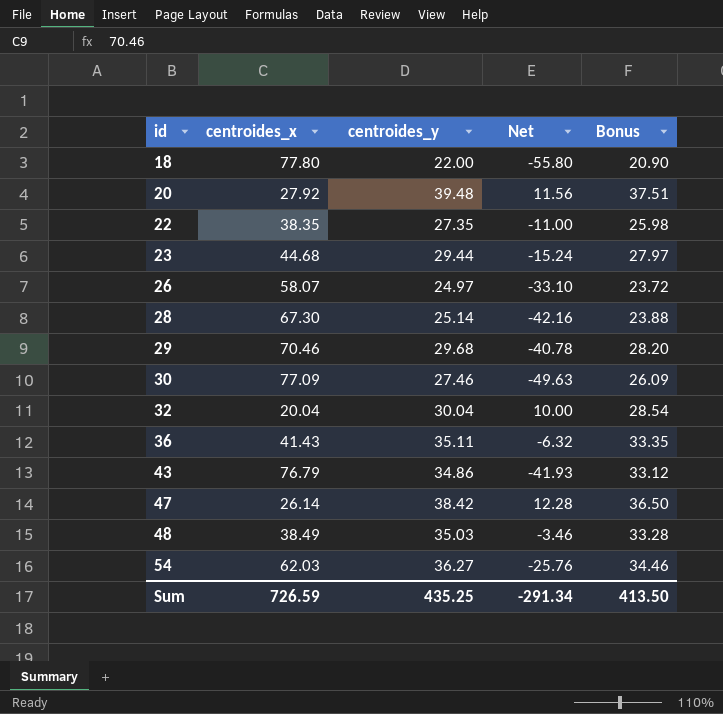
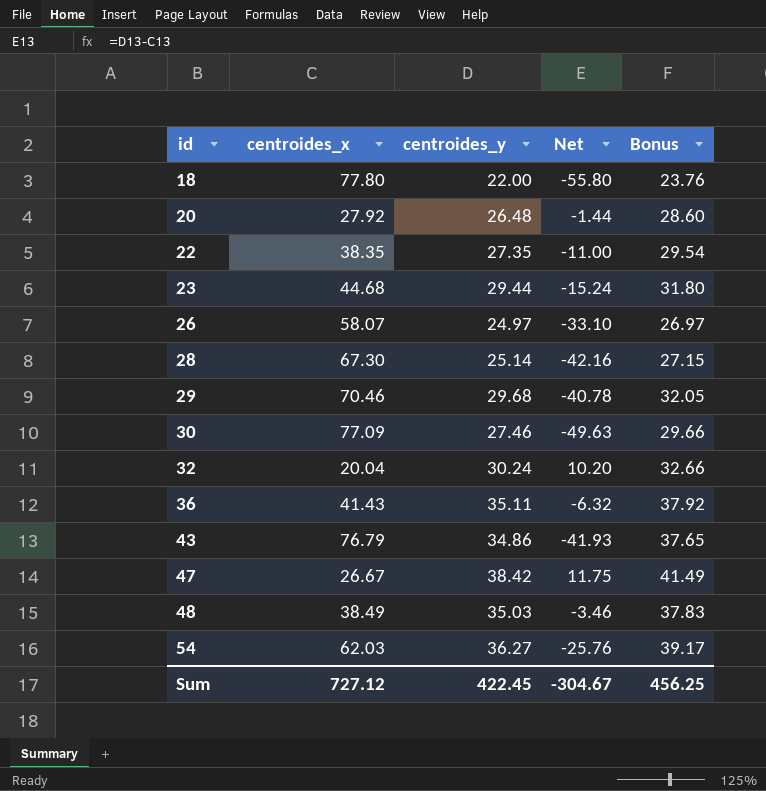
column Bonus | formula: [centroides_y] * 0.95 -> [centroides_y] * 1.08
20 | centroides_y: 39.48 -> 26.48
20 | Net: 11.56 -> -1.44
32 | centroides_y: 30.04 -> 30.24
32 | Net: 10.00 -> 10.20
47 | centroides_x: 26.14 -> 26.67
47 | Net: 12.28 -> 11.75
Sum | centroides_x: 726.59 -> 727.12
Sum | centroides_y: 435.25 -> 422.45
Sum | Net: -291.34 -> -304.67
Sum | Bonus: 413.50 -> 456.25

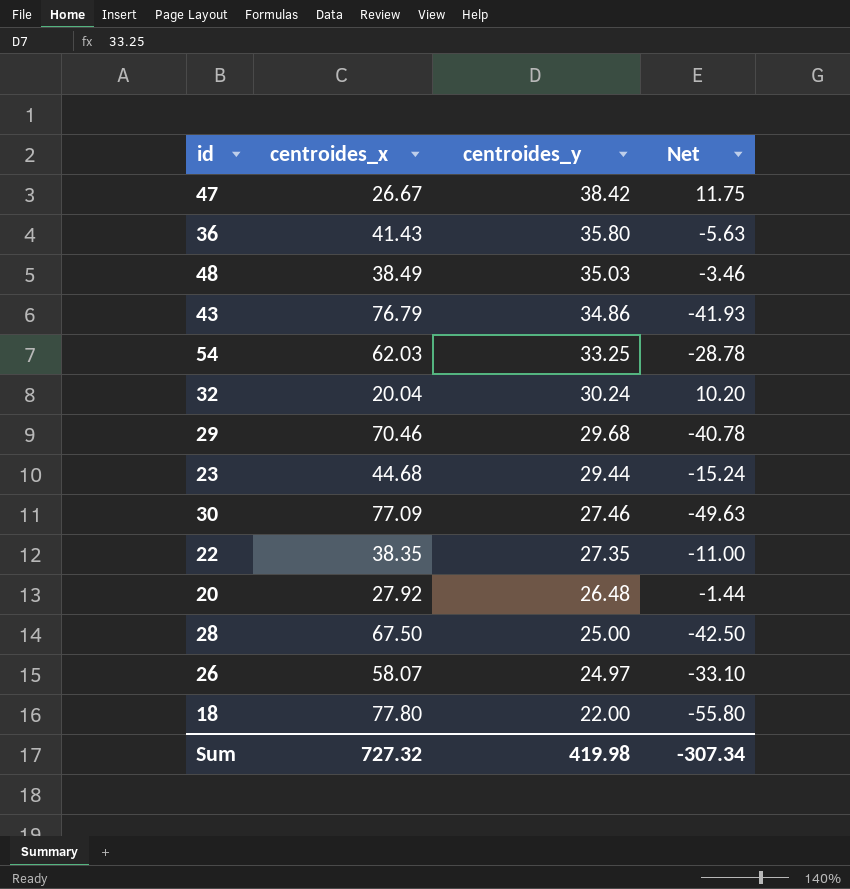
row order: id ascending -> centroides_y descending
column Bonus | formula: [centroides_y] * 1.08 -> none
36 | centroides_y: 35.11 -> 35.80
36 | Net: -6.32 -> -5.63
54 | centroides_y: 36.27 -> 33.25
54 | Net: -25.76 -> -28.78
28 | centroides_x: 67.30 -> 67.50
28 | centroides_y: 25.14 -> 25.00
28 | Net: -42.16 -> -42.50
Sum | centroides_x: 727.12 -> 727.32
Sum | centroides_y: 422.45 -> 419.98
Sum | Net: -304.67 -> -307.34

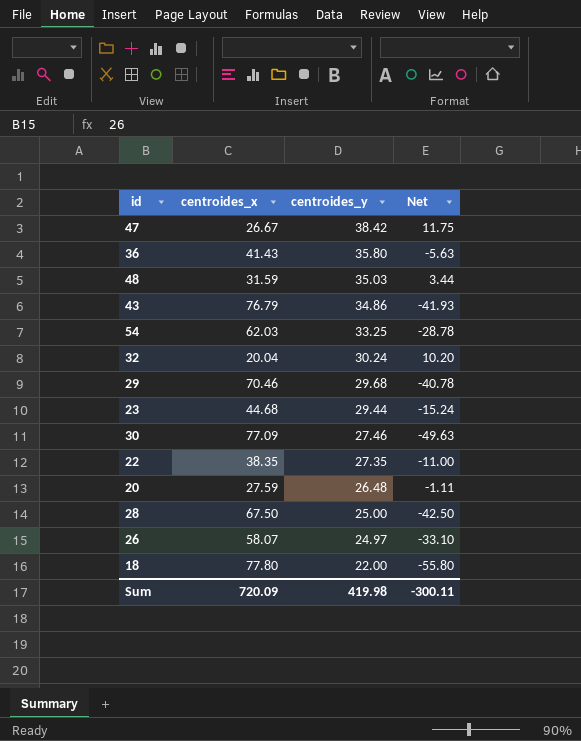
48 | centroides_x: 38.49 -> 31.59
48 | Net: -3.46 -> 3.44
20 | centroides_x: 27.92 -> 27.59
20 | Net: -1.44 -> -1.11
Sum | centroides_x: 727.32 -> 720.09
Sum | Net: -307.34 -> -300.11

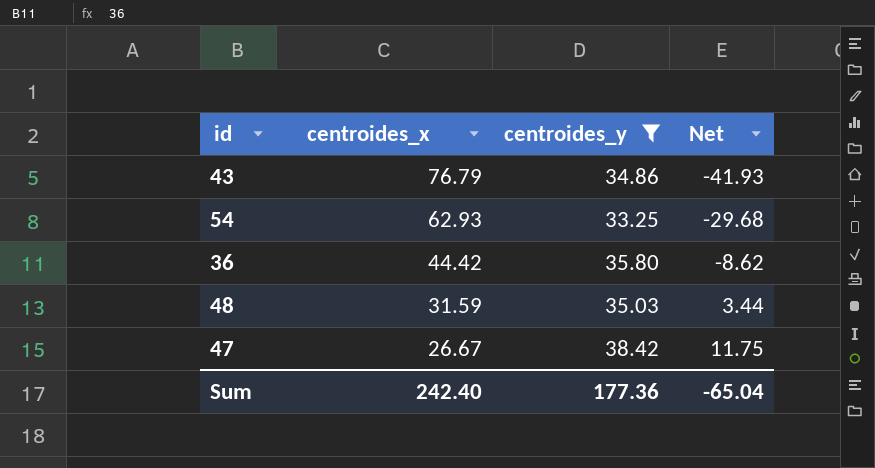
filter: none -> centroides_y >= 33.25
row order: centroides_y descending -> centroides_x descending
54 | centroides_x: 62.03 -> 62.93
54 | Net: -28.78 -> -29.68
36 | centroides_x: 41.43 -> 44.42
36 | Net: -5.63 -> -8.62
Sum | centroides_x: 720.09 -> 242.40
Sum | centroides_y: 419.98 -> 177.36
Sum | Net: -300.11 -> -65.04

